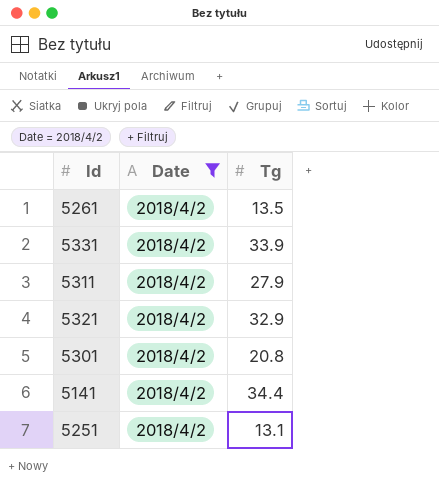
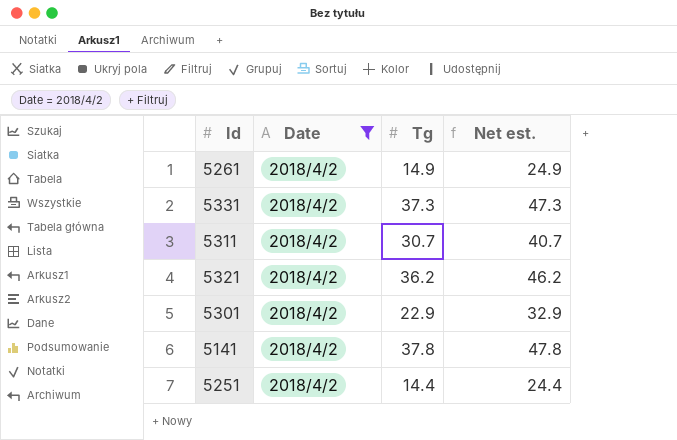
column Net est. | formula: none -> [Tg] + 10
5261 | Tg: 13.5 -> 14.9
5331 | Tg: 33.9 -> 37.3
5311 | Tg: 27.9 -> 30.7
5321 | Tg: 32.9 -> 36.2
5301 | Tg: 20.8 -> 22.9
5141 | Tg: 34.4 -> 37.8
5251 | Tg: 13.1 -> 14.4

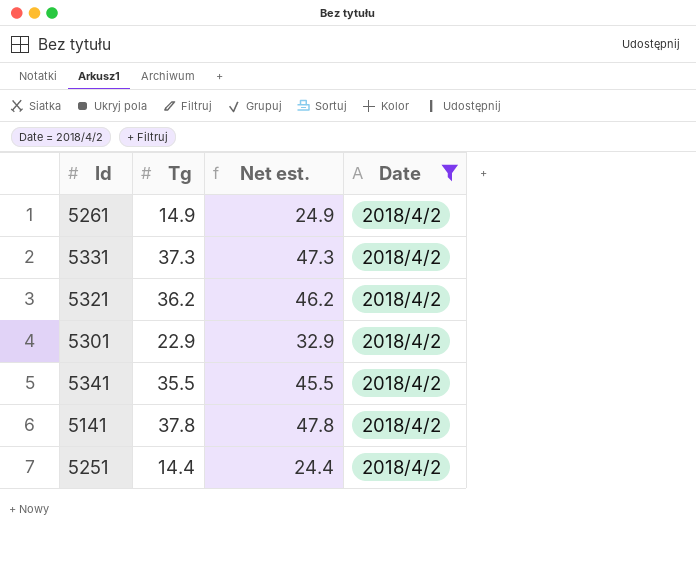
column Date | position: 2 -> 4
row 5311: 2018/4/2 | 30.7 | 40.7 -> none
row 5341: none -> 35.5 | 45.5 | 2018/4/2

